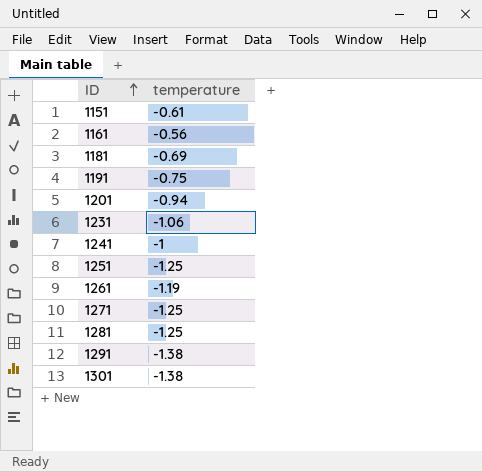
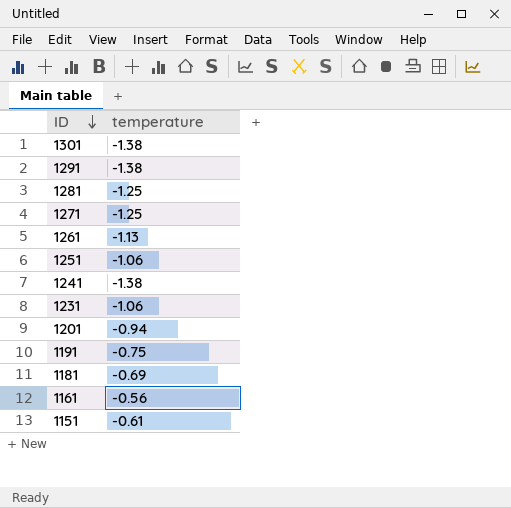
row order: ID ascending -> ID descending
1261 | temperature: -1.19 -> -1.13
1251 | temperature: -1.25 -> -1.06
1241 | temperature: -1 -> -1.38

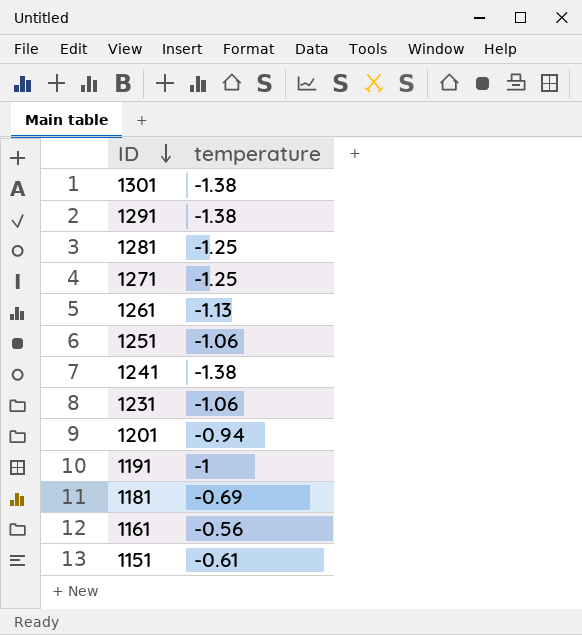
1191 | temperature: -0.75 -> -1

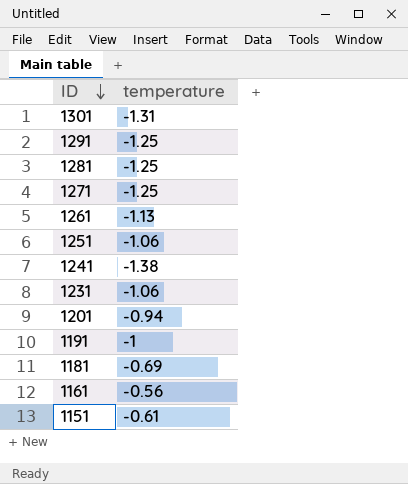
1301 | temperature: -1.38 -> -1.31
1291 | temperature: -1.38 -> -1.25

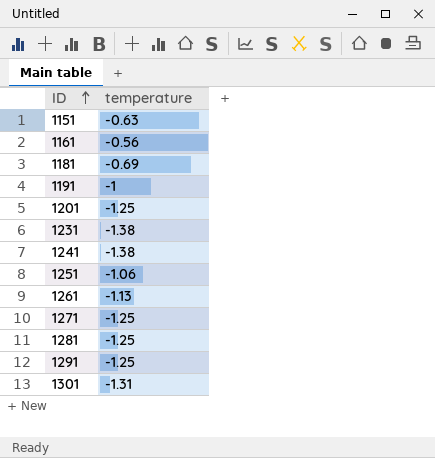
row order: ID descending -> ID ascending
1151 | temperature: -0.61 -> -0.63
1201 | temperature: -0.94 -> -1.25
1231 | temperature: -1.06 -> -1.38

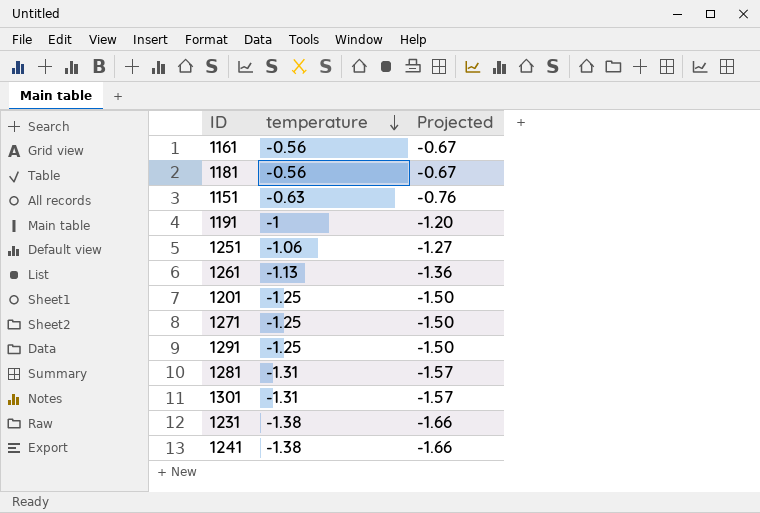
row order: ID ascending -> temperature descending
column Projected | formula: none -> [temperature] * 1.2
1181 | temperature: -0.69 -> -0.56
1281 | temperature: -1.25 -> -1.31

